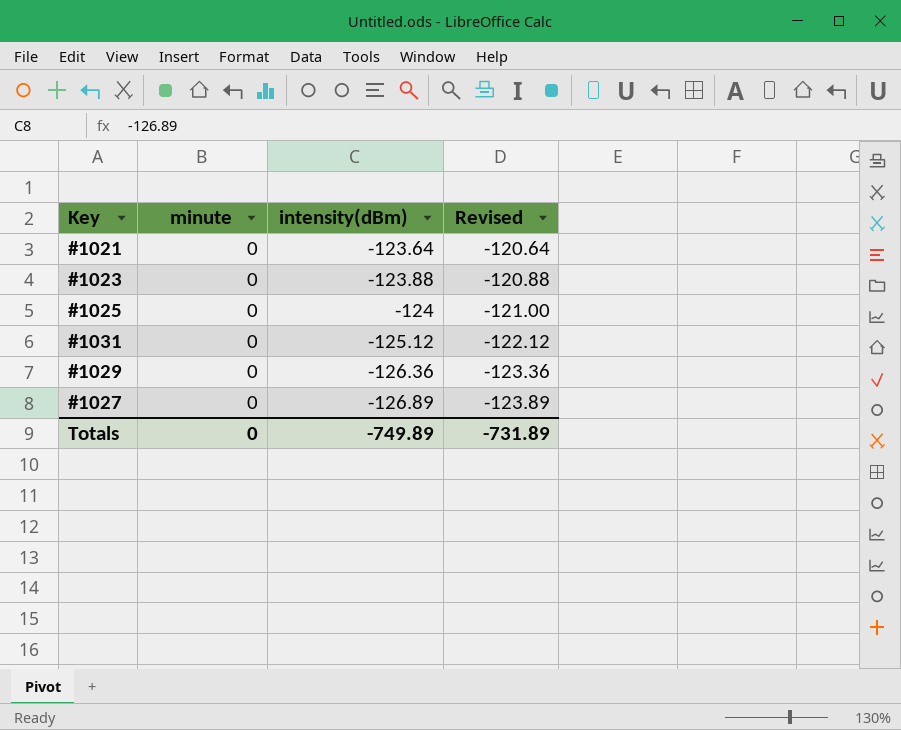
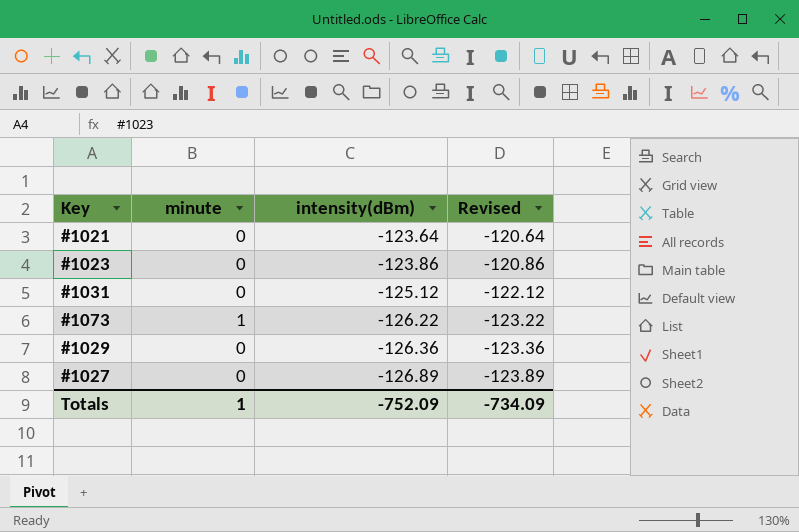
row #1025: 0 | -124 | -121.00 -> none
#1023 | intensity(dBm): -123.88 -> -123.86
#1023 | Revised: -120.88 -> -120.86
row #1073: none -> 1 | -126.22 | -123.22
Totals | minute: 0 -> 1
Totals | intensity(dBm): -749.89 -> -752.09
Totals | Revised: -731.89 -> -734.09

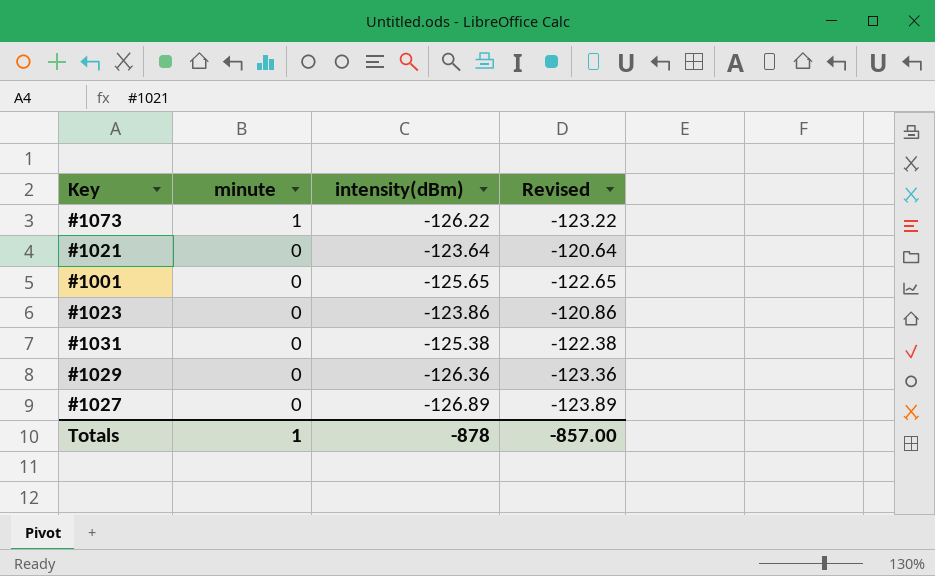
row order: intensity(dBm) descending -> minute descending
row #1001: none -> 0 | -125.65 | -122.65
#1031 | intensity(dBm): -125.12 -> -125.38
#1031 | Revised: -122.12 -> -122.38
Totals | intensity(dBm): -752.09 -> -878
Totals | Revised: -734.09 -> -857.00

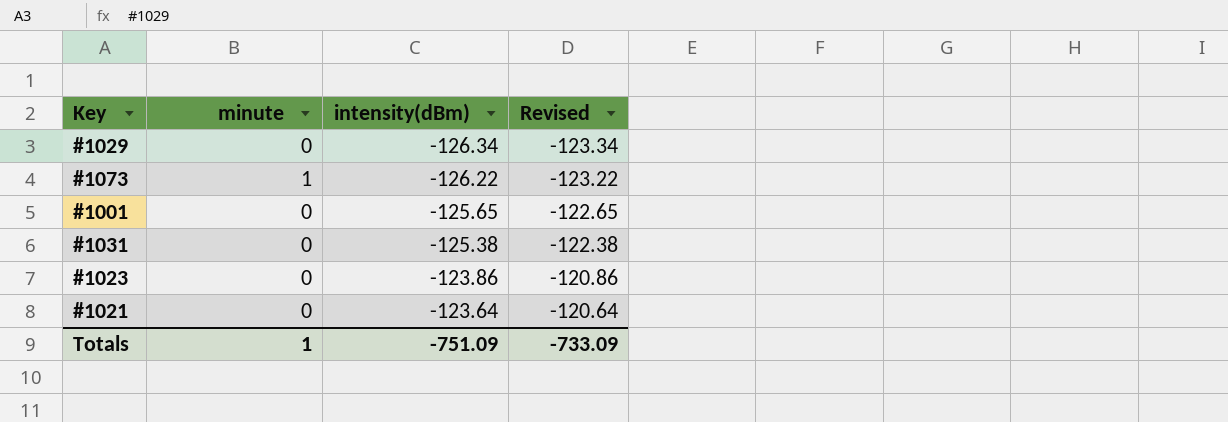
row order: minute descending -> intensity(dBm) ascending
row #1027: 0 | -126.89 | -123.89 -> none
#1029 | intensity(dBm): -126.36 -> -126.34
#1029 | Revised: -123.36 -> -123.34
Totals | intensity(dBm): -878 -> -751.09
Totals | Revised: -857.00 -> -733.09

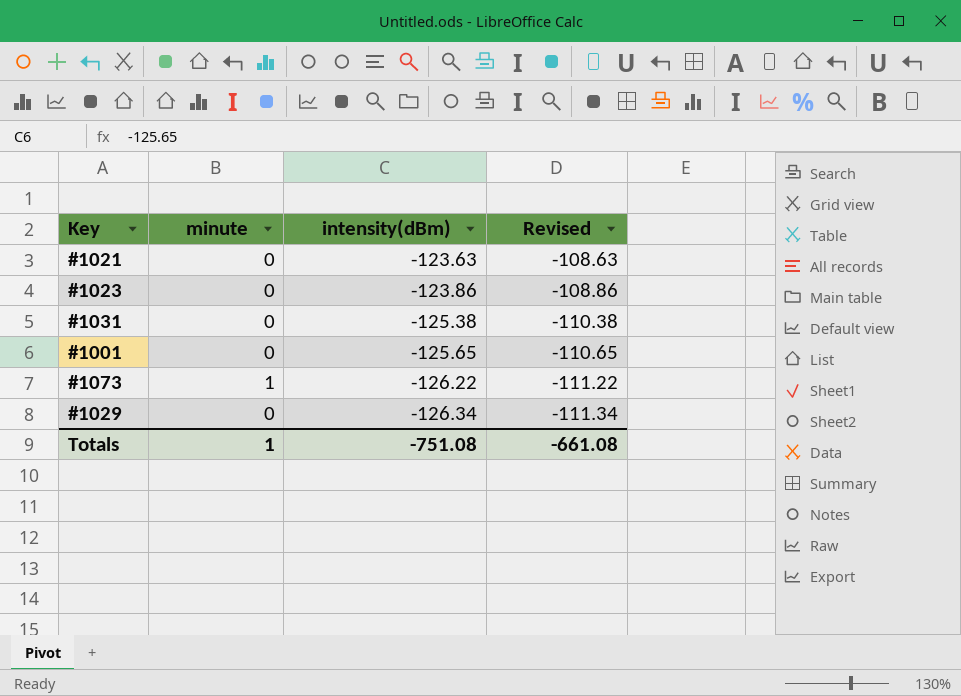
row order: intensity(dBm) ascending -> intensity(dBm) descending
column Revised | formula: [intensity(dBm)] + 3 -> [intensity(dBm)] + 15
#1021 | intensity(dBm): -123.64 -> -123.63
Totals | intensity(dBm): -751.09 -> -751.08
Totals | Revised: -733.09 -> -661.08

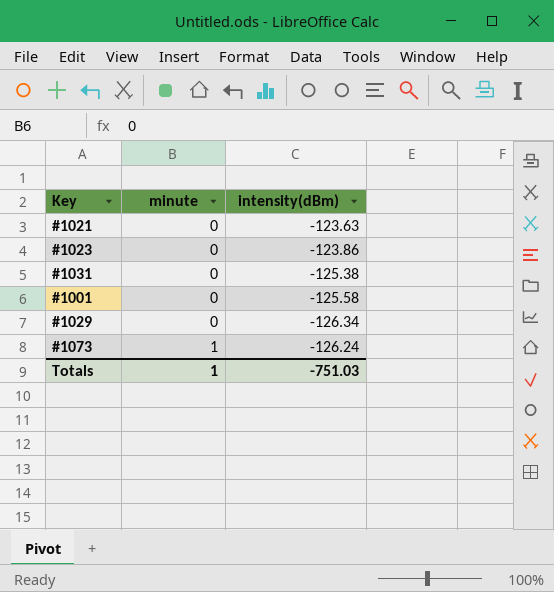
row order: intensity(dBm) descending -> minute ascending
column Revised | formula: [intensity(dBm)] + 15 -> none
#1001 | intensity(dBm): -125.65 -> -125.58
#1073 | intensity(dBm): -126.22 -> -126.24
Totals | intensity(dBm): -751.08 -> -751.03

